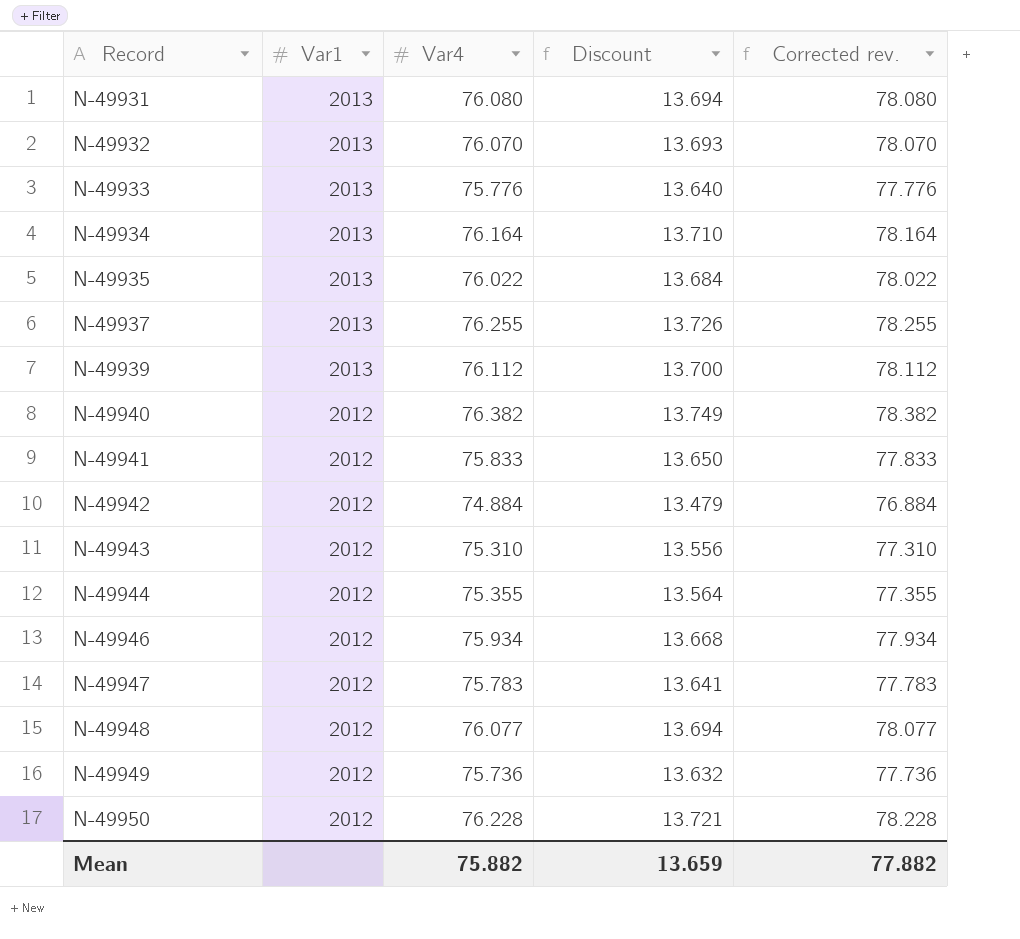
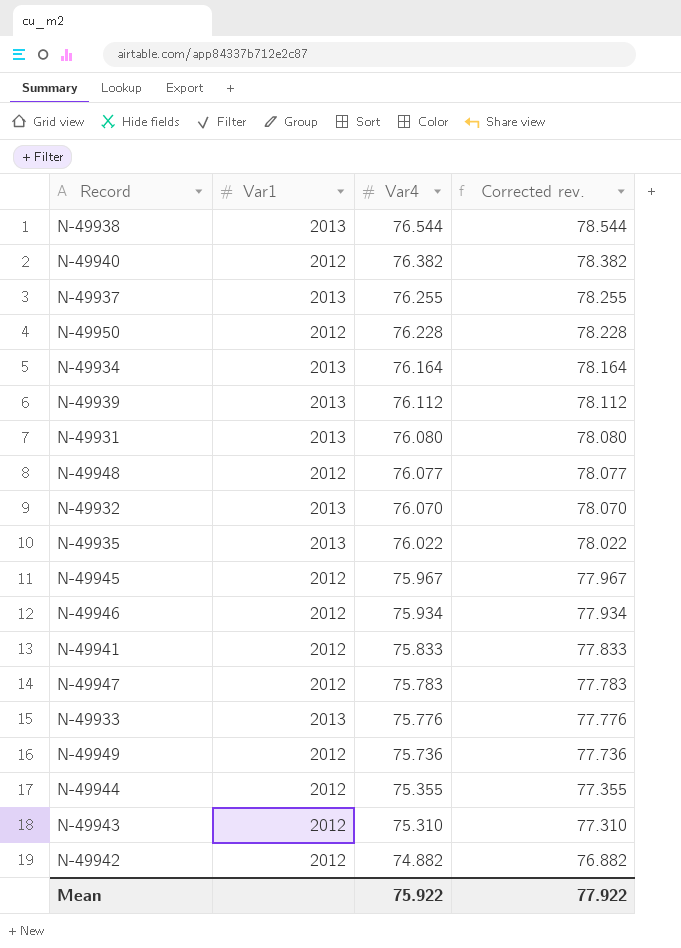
row order: Record ascending -> Var4 descending
column Discount | formula: [Var4] * 0.18 -> none
row N-49938: none -> 2013 | 76.544 | 78.544
row N-49945: none -> 2012 | 75.967 | 77.967
N-49942 | Var4: 74.884 -> 74.882
N-49942 | Corrected rev.: 76.884 -> 76.882
Mean | Var4: 75.882 -> 75.922
Mean | Corrected rev.: 77.882 -> 77.922

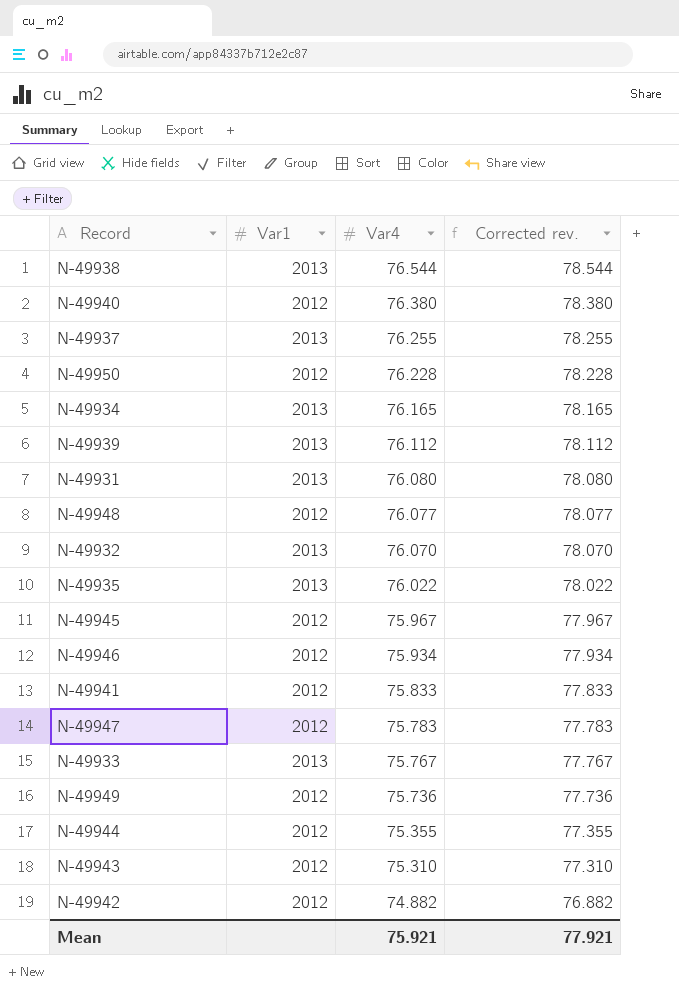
N-49940 | Var4: 76.382 -> 76.380
N-49940 | Corrected rev.: 78.382 -> 78.380
N-49934 | Var4: 76.164 -> 76.165
N-49934 | Corrected rev.: 78.164 -> 78.165
N-49933 | Var4: 75.776 -> 75.767
N-49933 | Corrected rev.: 77.776 -> 77.767
Mean | Var4: 75.922 -> 75.921
Mean | Corrected rev.: 77.922 -> 77.921

